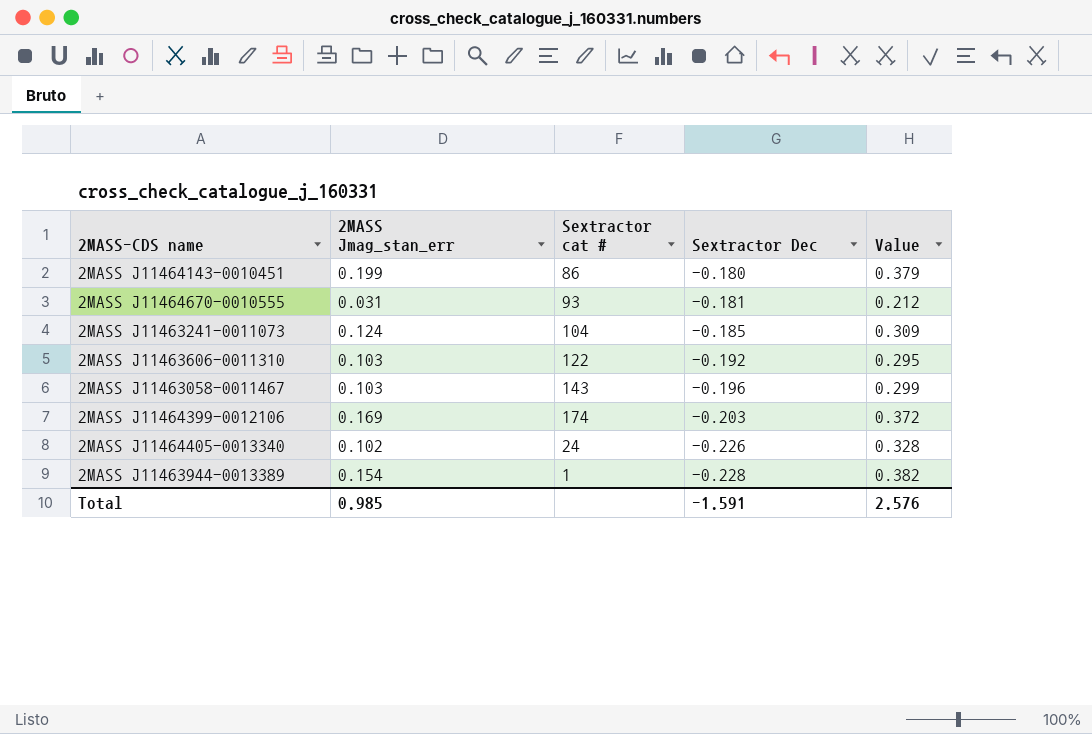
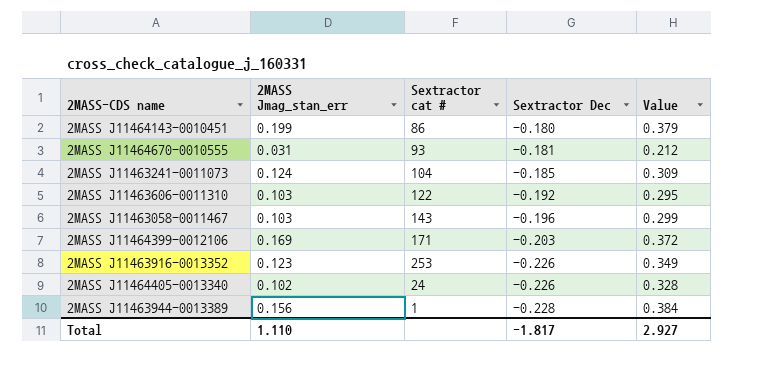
2MASS J11464399-0012106 | Sextractor cat #: 174 -> 171
row 2MASS J11463916-0013352: none -> 0.123 | 253 | -0.226 | 0.349
2MASS J11463944-0013389 | 2MASS Jmag_stan_err: 0.154 -> 0.156
2MASS J11463944-0013389 | Value: 0.382 -> 0.384
Total | 2MASS Jmag_stan_err: 0.985 -> 1.110
Total | Sextractor Dec: -1.591 -> -1.817
Total | Value: 2.576 -> 2.927

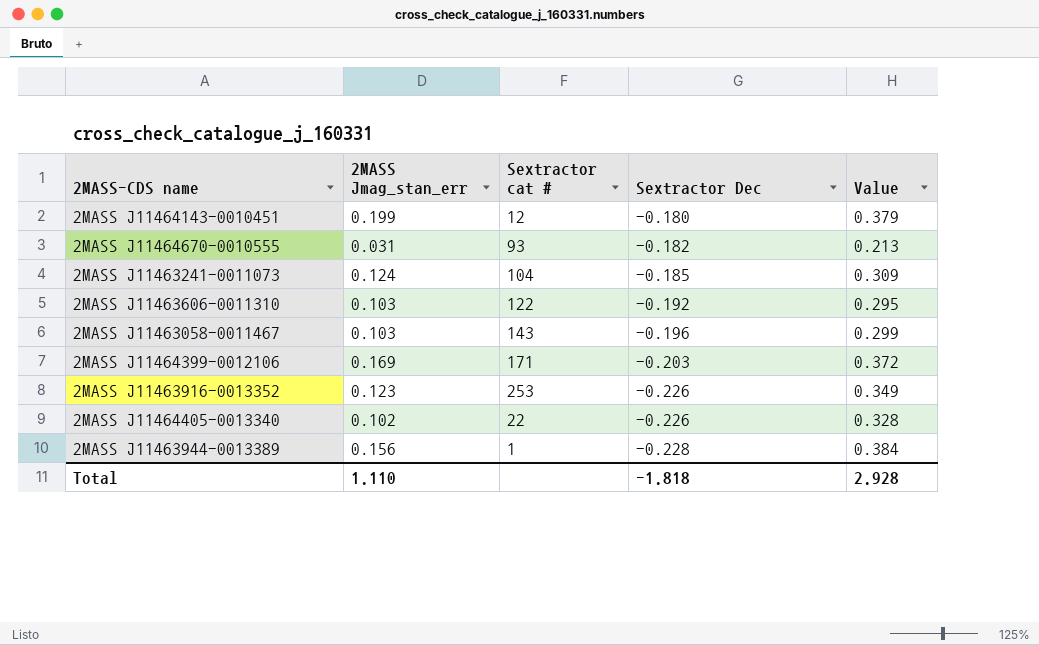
2MASS J11464143-0010451 | Sextractor cat #: 86 -> 12
2MASS J11464670-0010555 | Sextractor Dec: -0.181 -> -0.182
2MASS J11464670-0010555 | Value: 0.212 -> 0.213
2MASS J11464405-0013340 | Sextractor cat #: 24 -> 22
Total | Sextractor Dec: -1.817 -> -1.818
Total | Value: 2.927 -> 2.928

